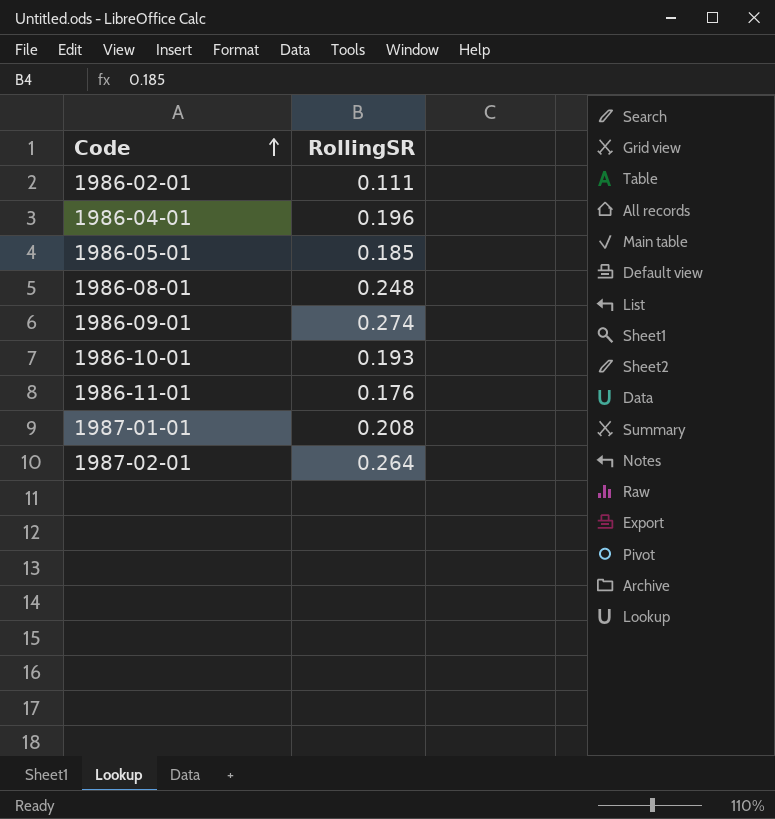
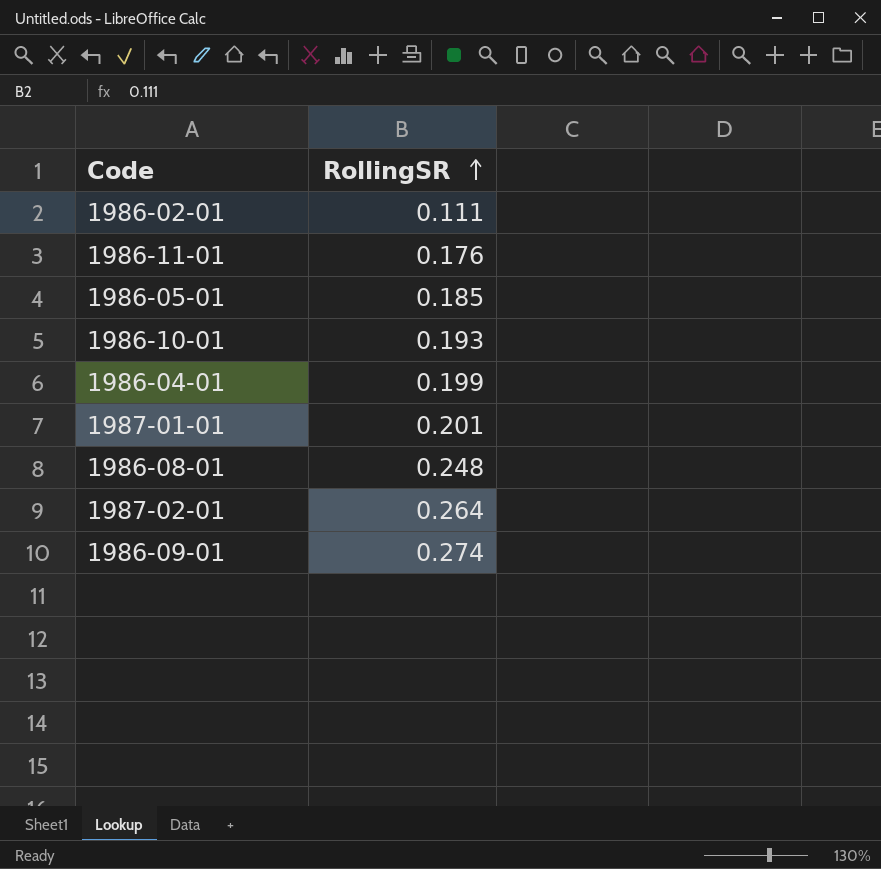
row order: Code ascending -> RollingSR ascending
1986-04-01 | RollingSR: 0.196 -> 0.199
1987-01-01 | RollingSR: 0.208 -> 0.201

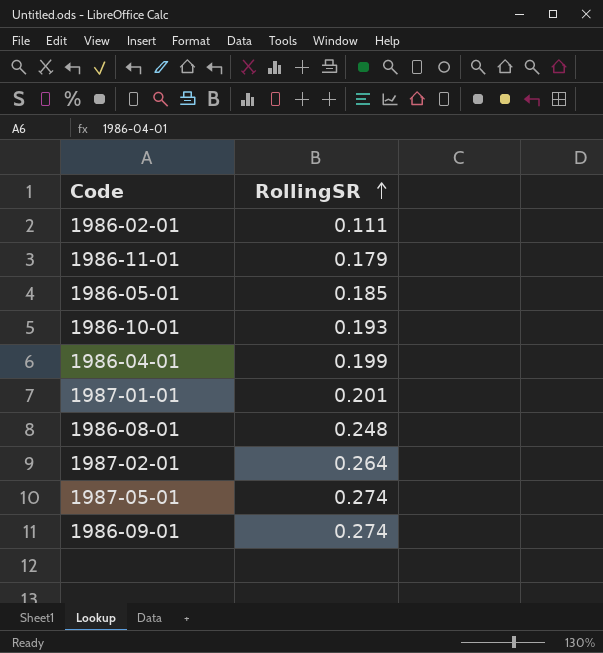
1986-11-01 | RollingSR: 0.176 -> 0.179
row 1987-05-01: none -> 0.274

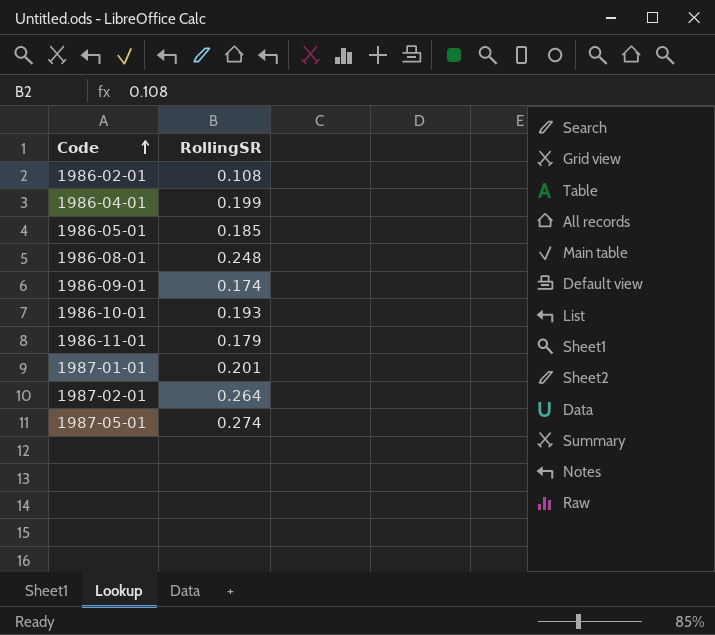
row order: RollingSR ascending -> Code ascending
1986-02-01 | RollingSR: 0.111 -> 0.108
1986-09-01 | RollingSR: 0.274 -> 0.174

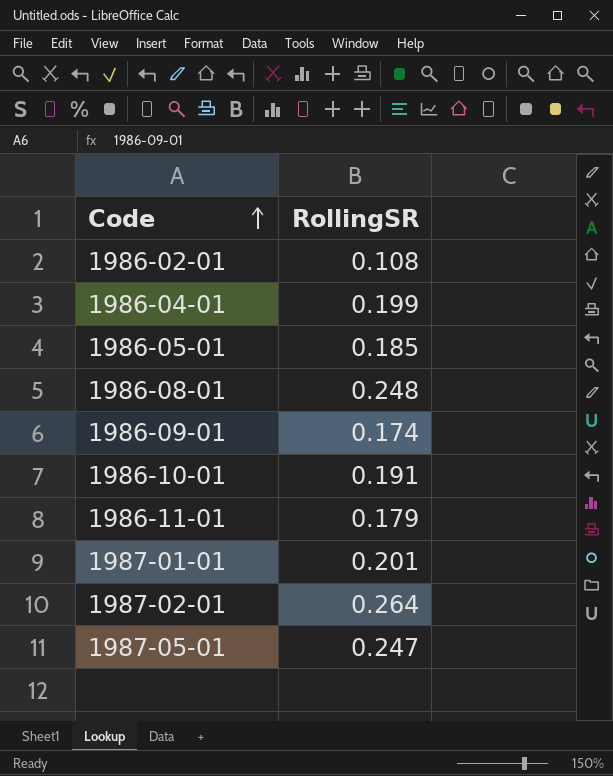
1986-10-01 | RollingSR: 0.193 -> 0.191
1987-05-01 | RollingSR: 0.274 -> 0.247

